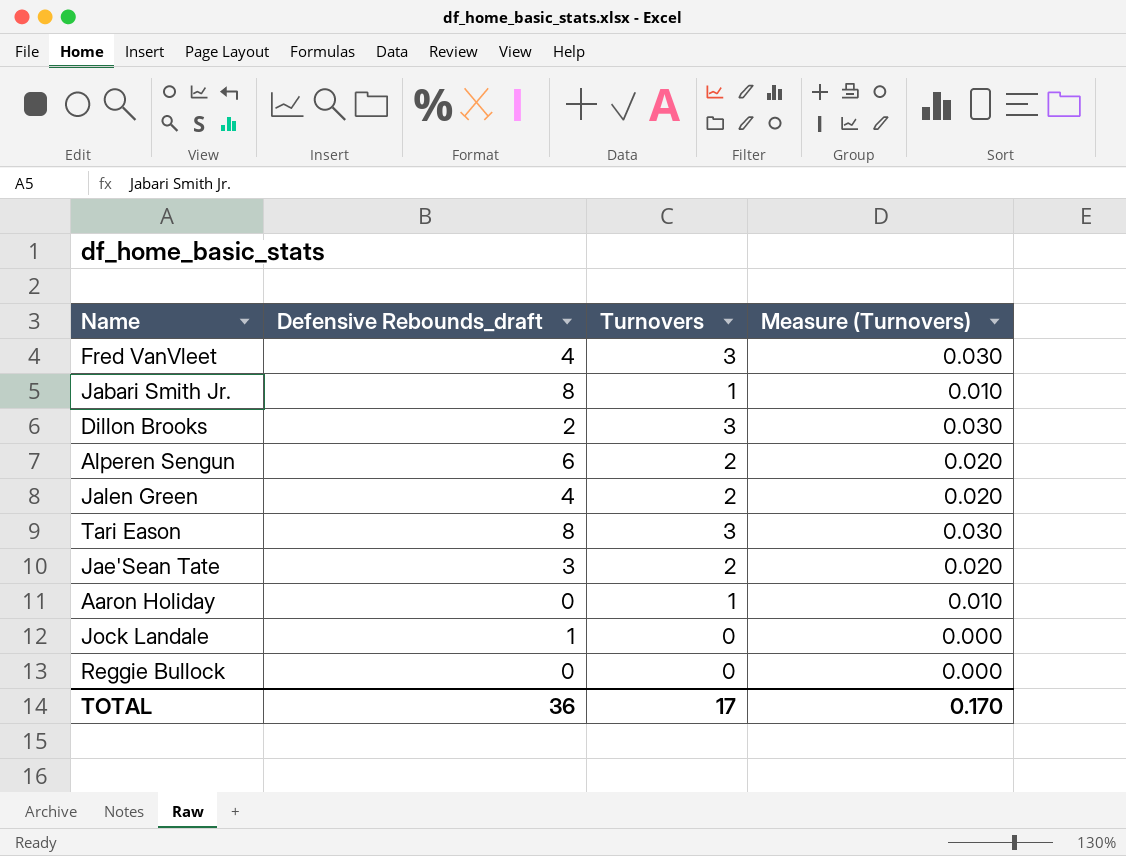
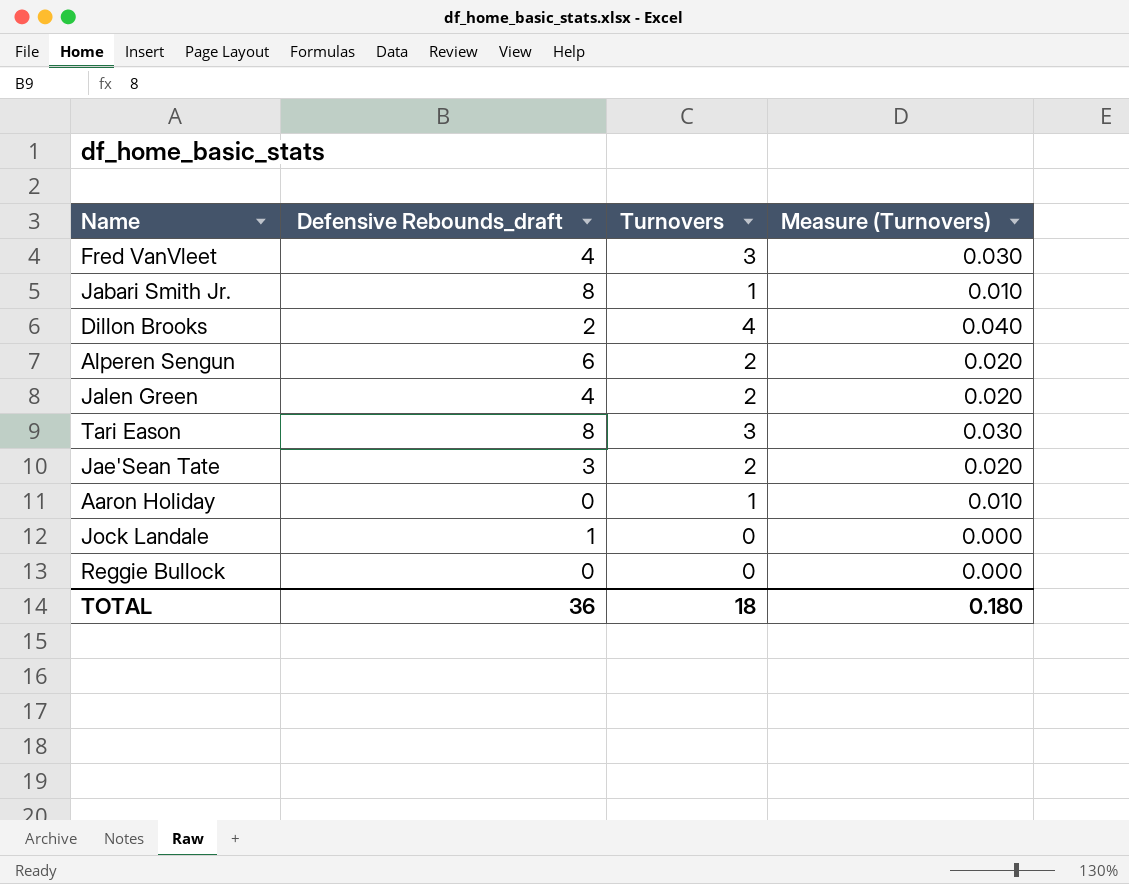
Dillon Brooks | Turnovers: 3 -> 4
Dillon Brooks | Measure (Turnovers): 0.030 -> 0.040
TOTAL | Turnovers: 17 -> 18
TOTAL | Measure (Turnovers): 0.170 -> 0.180

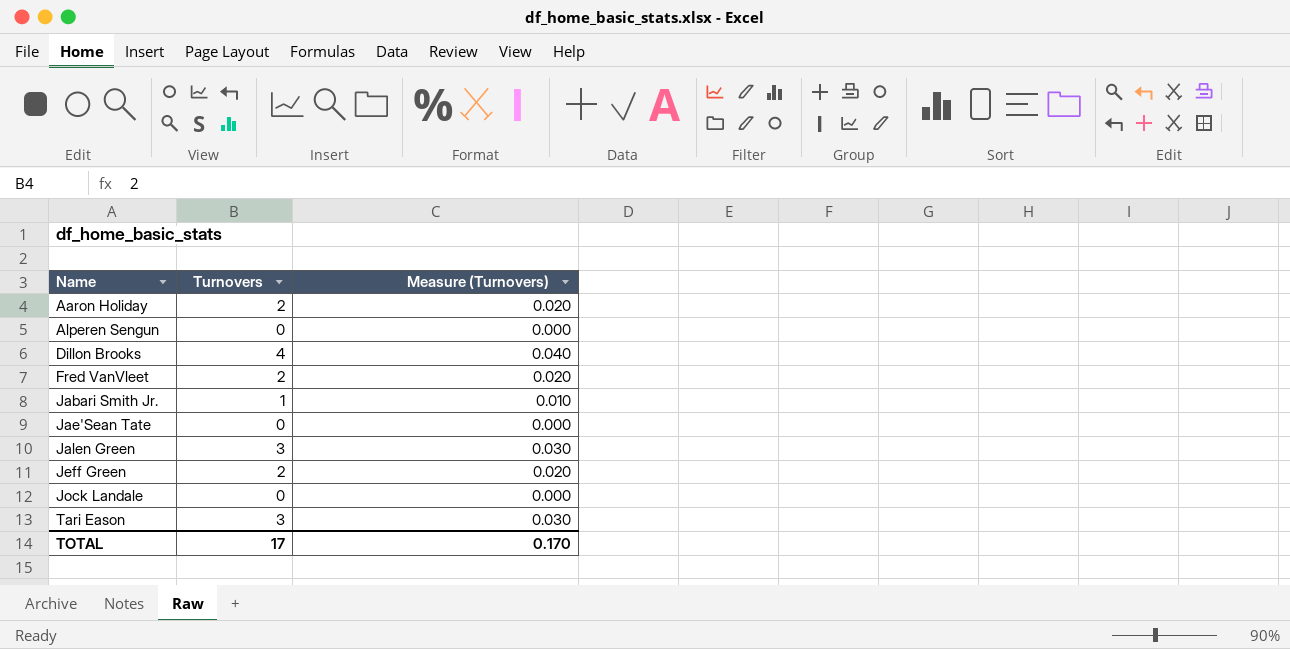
row order: none -> Name ascending
column Defensive Rebounds_draft | position: 2 -> none
row Reggie Bullock: 0 | 0 | 0.000 -> none
Aaron Holiday | Turnovers: 1 -> 2
Aaron Holiday | Measure (Turnovers): 0.010 -> 0.020
Alperen Sengun | Turnovers: 2 -> 0
Alperen Sengun | Measure (Turnovers): 0.020 -> 0.000
Fred VanVleet | Turnovers: 3 -> 2
Fred VanVleet | Measure (Turnovers): 0.030 -> 0.020
Jae'Sean Tate | Turnovers: 2 -> 0
Jae'Sean Tate | Measure (Turnovers): 0.020 -> 0.000
Jalen Green | Turnovers: 2 -> 3
Jalen Green | Measure (Turnovers): 0.020 -> 0.030
row Jeff Green: none -> 2 | 0.020
TOTAL | Turnovers: 18 -> 17
TOTAL | Measure (Turnovers): 0.180 -> 0.170

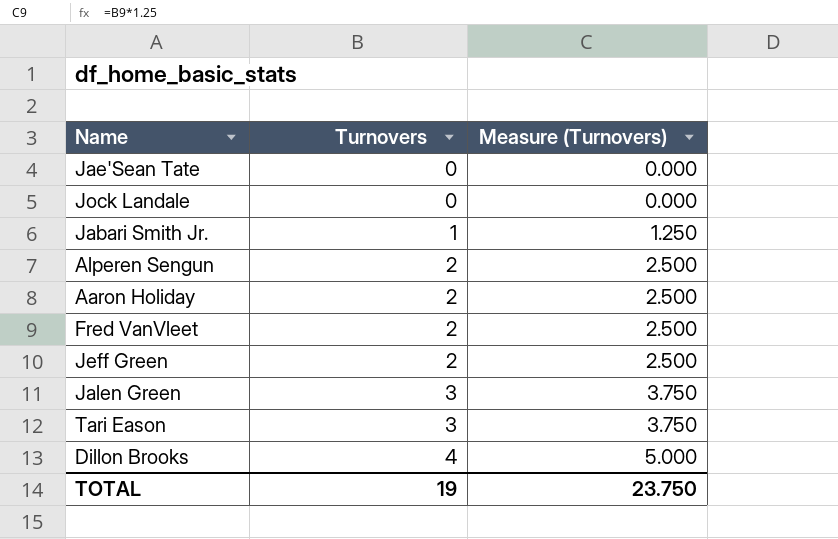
row order: Name ascending -> Turnovers ascending
column Measure (Turnovers) | formula: [Turnovers] * 0.01 -> [Turnovers] * 1.25
Alperen Sengun | Turnovers: 0 -> 2
TOTAL | Turnovers: 17 -> 19
TOTAL | Measure (Turnovers): 0.170 -> 23.750

